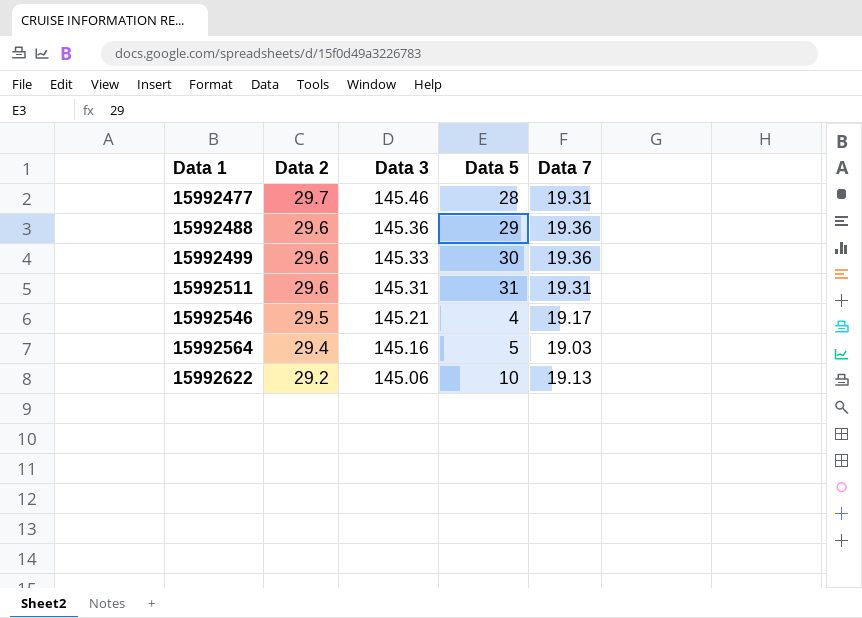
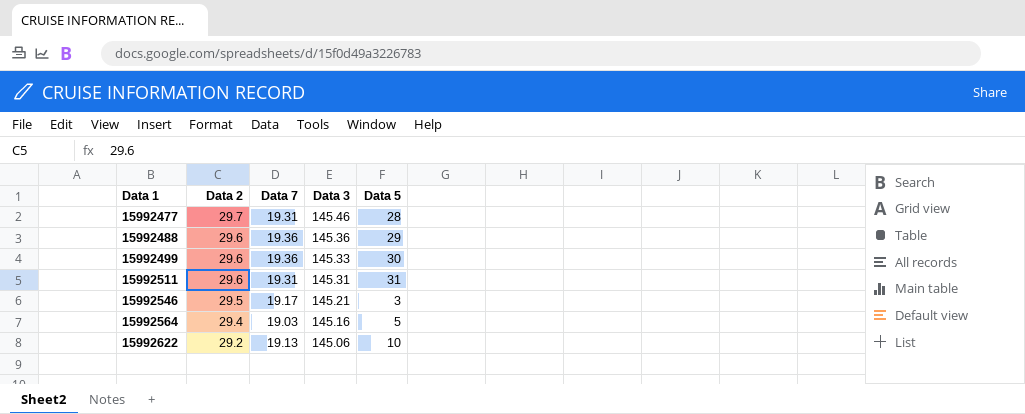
column Data 7 | position: 5 -> 3
15992546 | Data 5: 4 -> 3

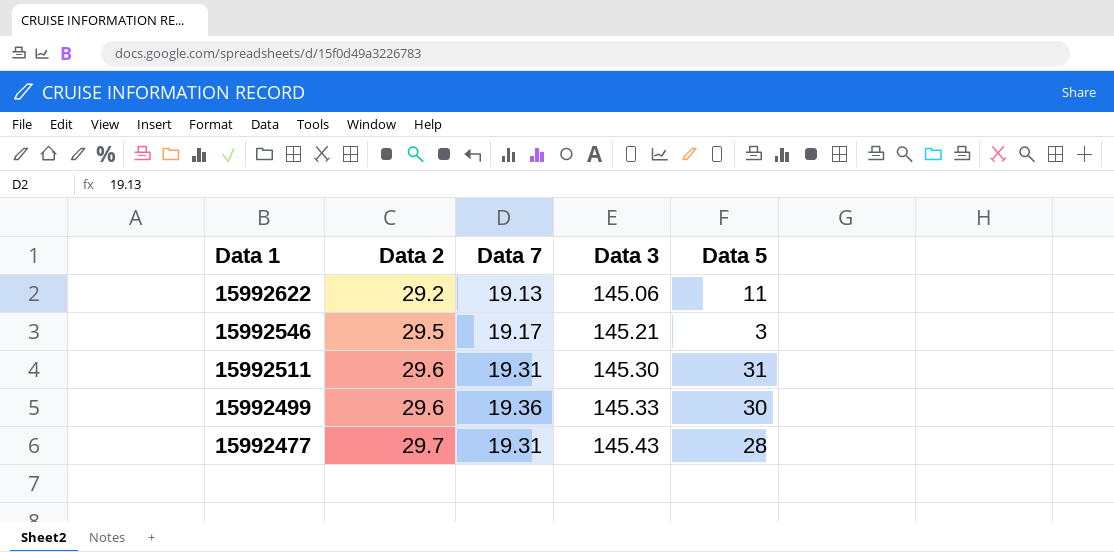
row order: Data 1 ascending -> Data 1 descending
row 15992488: 29.6 | 19.36 | 145.36 | 29 -> none
row 15992564: 29.4 | 19.03 | 145.16 | 5 -> none
15992622 | Data 5: 10 -> 11
15992511 | Data 3: 145.31 -> 145.30
15992477 | Data 3: 145.46 -> 145.43

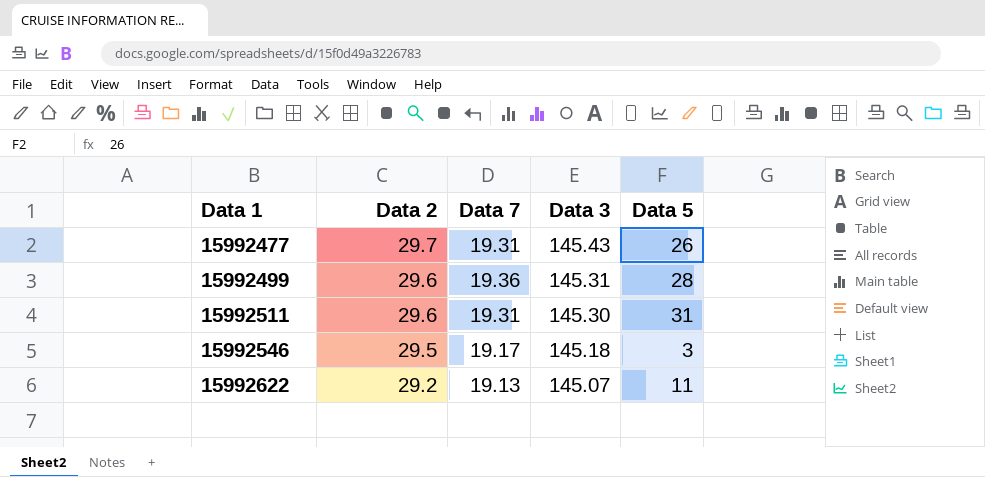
row order: Data 1 descending -> Data 1 ascending
15992477 | Data 5: 28 -> 26
15992499 | Data 3: 145.33 -> 145.31
15992499 | Data 5: 30 -> 28
15992546 | Data 3: 145.21 -> 145.18
15992622 | Data 3: 145.06 -> 145.07

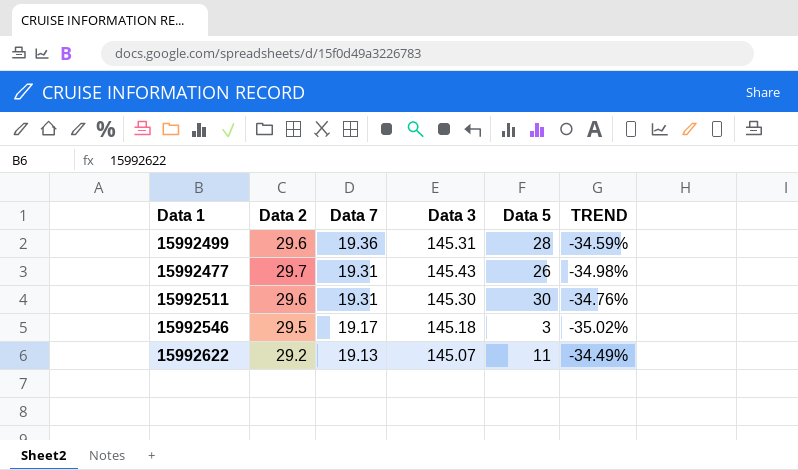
row order: Data 1 ascending -> Data 7 descending
column TREND | formula: none -> ([Data 7] - [Data 2]) / [Data 2]
15992511 | Data 5: 31 -> 30

